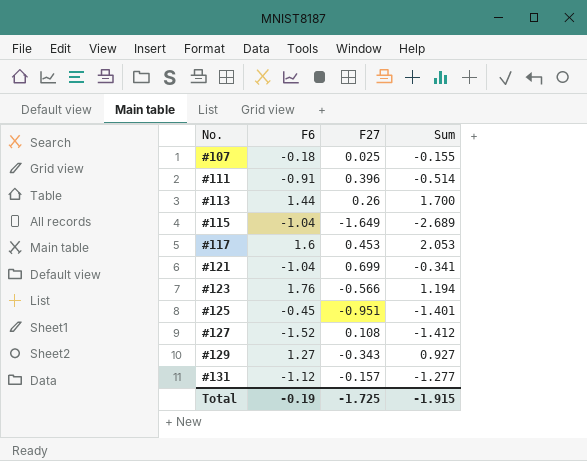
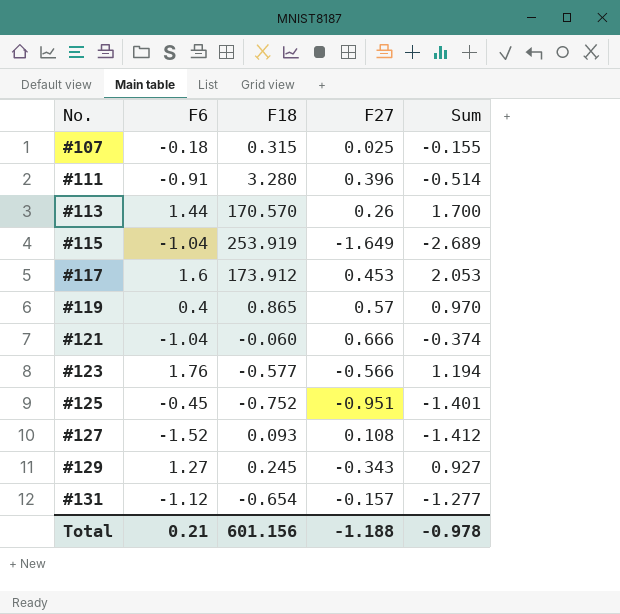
column F18 | position: none -> 3
row #119: none -> 0.4 | 0.865 | 0.57 | 0.970
#121 | F27: 0.699 -> 0.666
#121 | Sum: -0.341 -> -0.374
Total | F6: -0.19 -> 0.21
Total | F27: -1.725 -> -1.188
Total | Sum: -1.915 -> -0.978

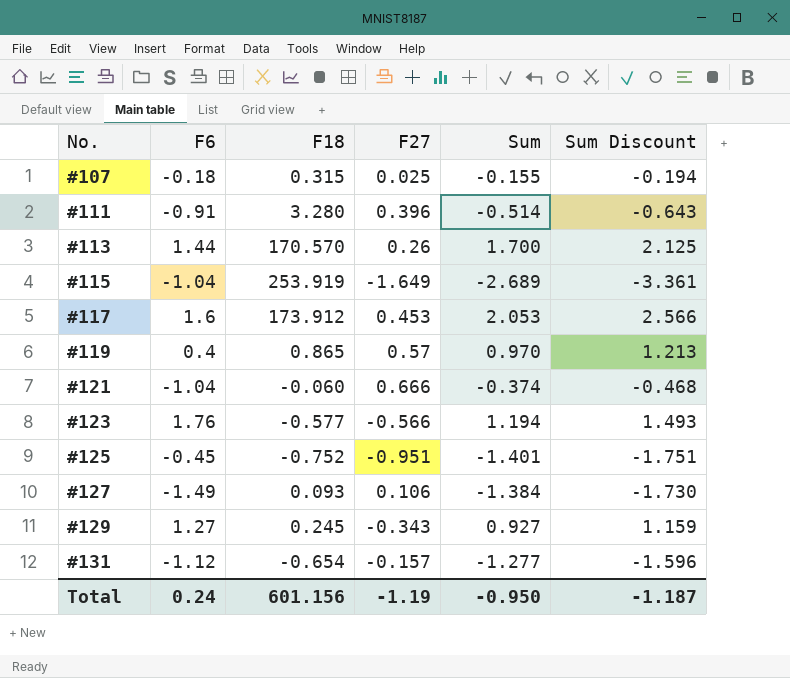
column Sum Discount | formula: none -> [Sum] * 1.25
#127 | F6: -1.52 -> -1.49
#127 | F27: 0.108 -> 0.106
#127 | Sum: -1.412 -> -1.384
Total | F6: 0.21 -> 0.24
Total | F27: -1.188 -> -1.19
Total | Sum: -0.978 -> -0.950

